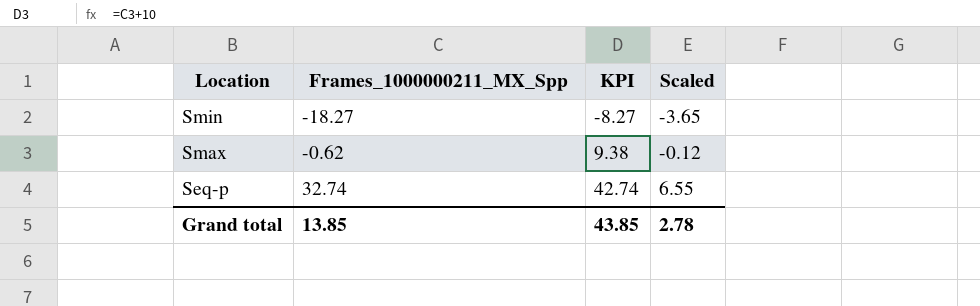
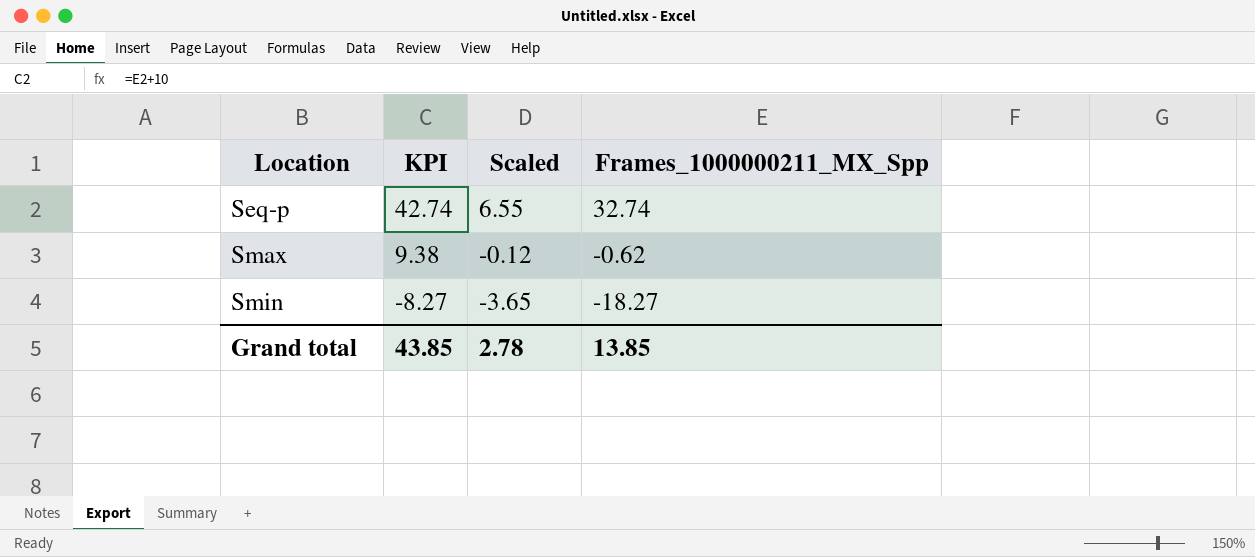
row order: Location descending -> Location ascending
column Frames_1000000211_MX_Spp | position: 2 -> 4

